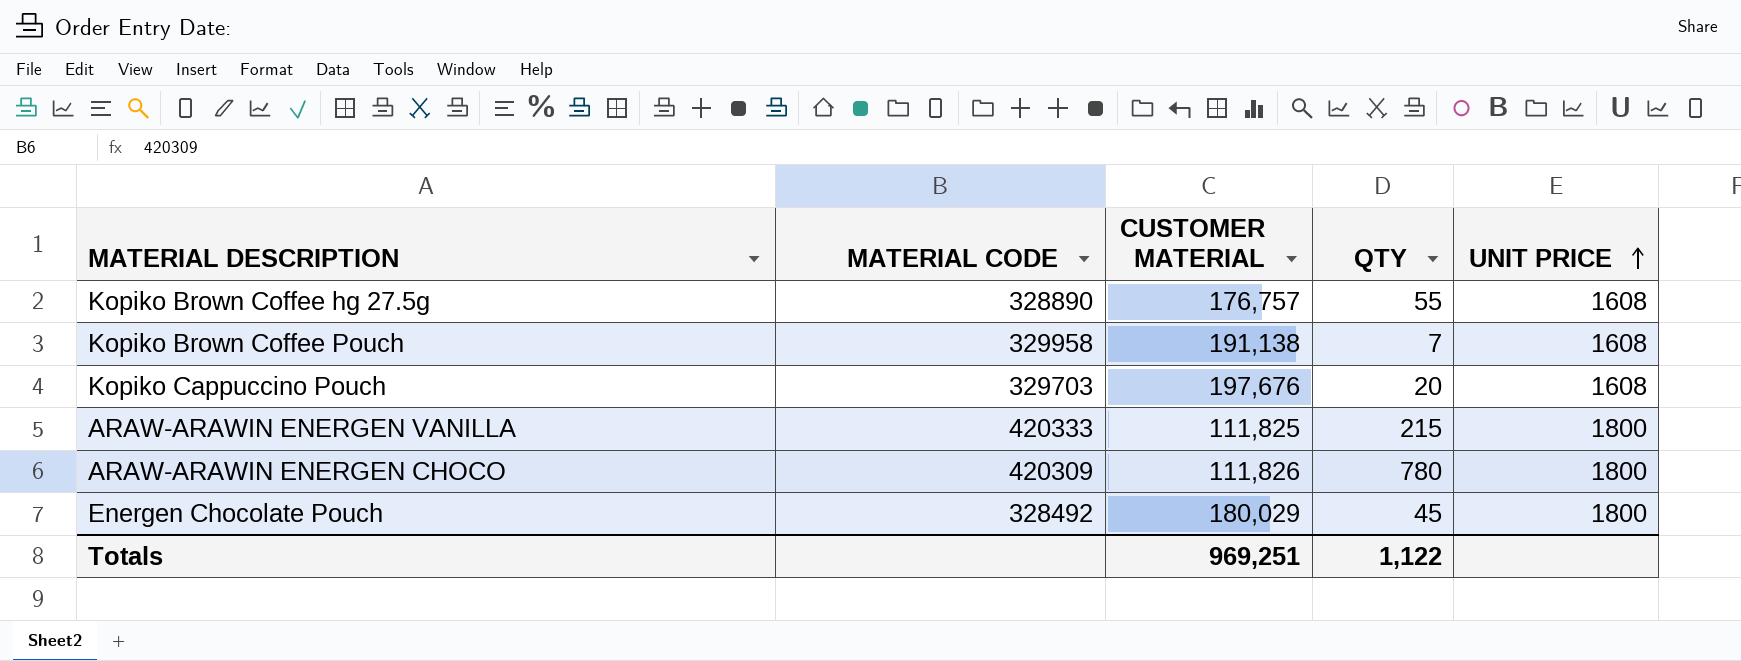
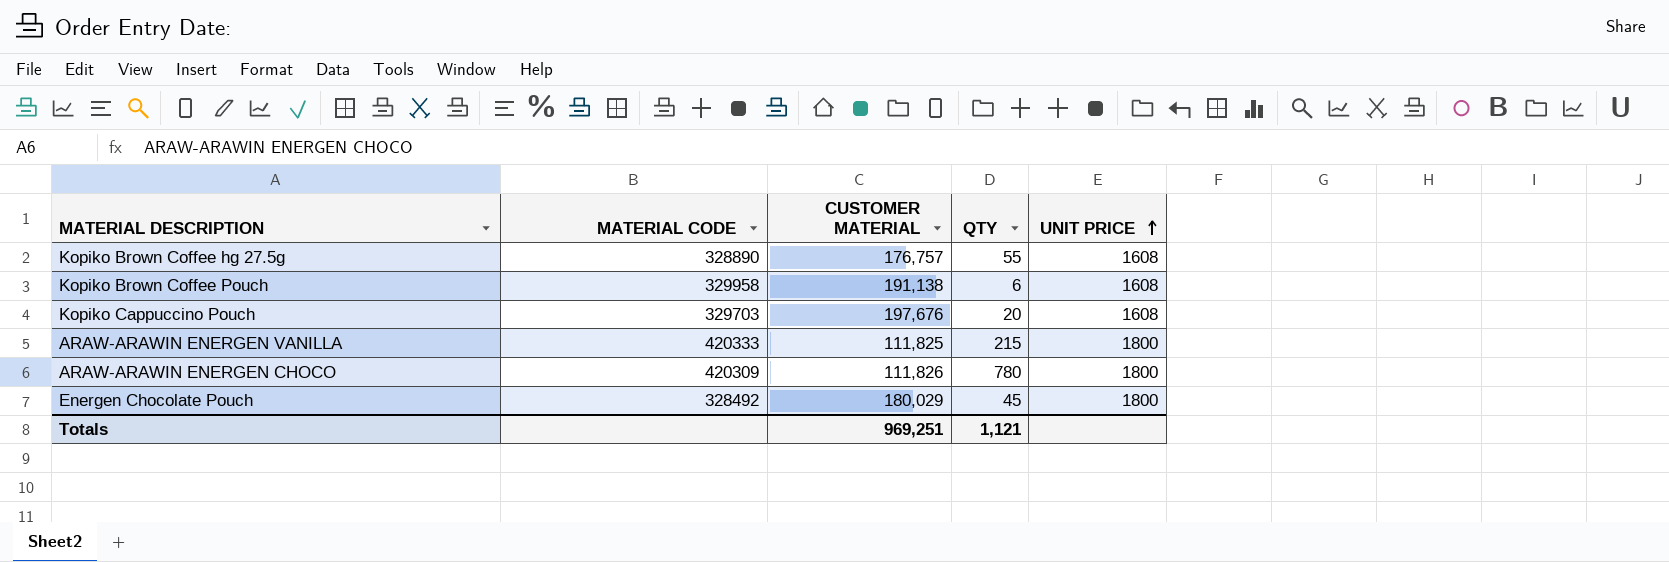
Kopiko Brown Coffee Pouch | QTY: 7 -> 6
Totals | QTY: 1,122 -> 1,121

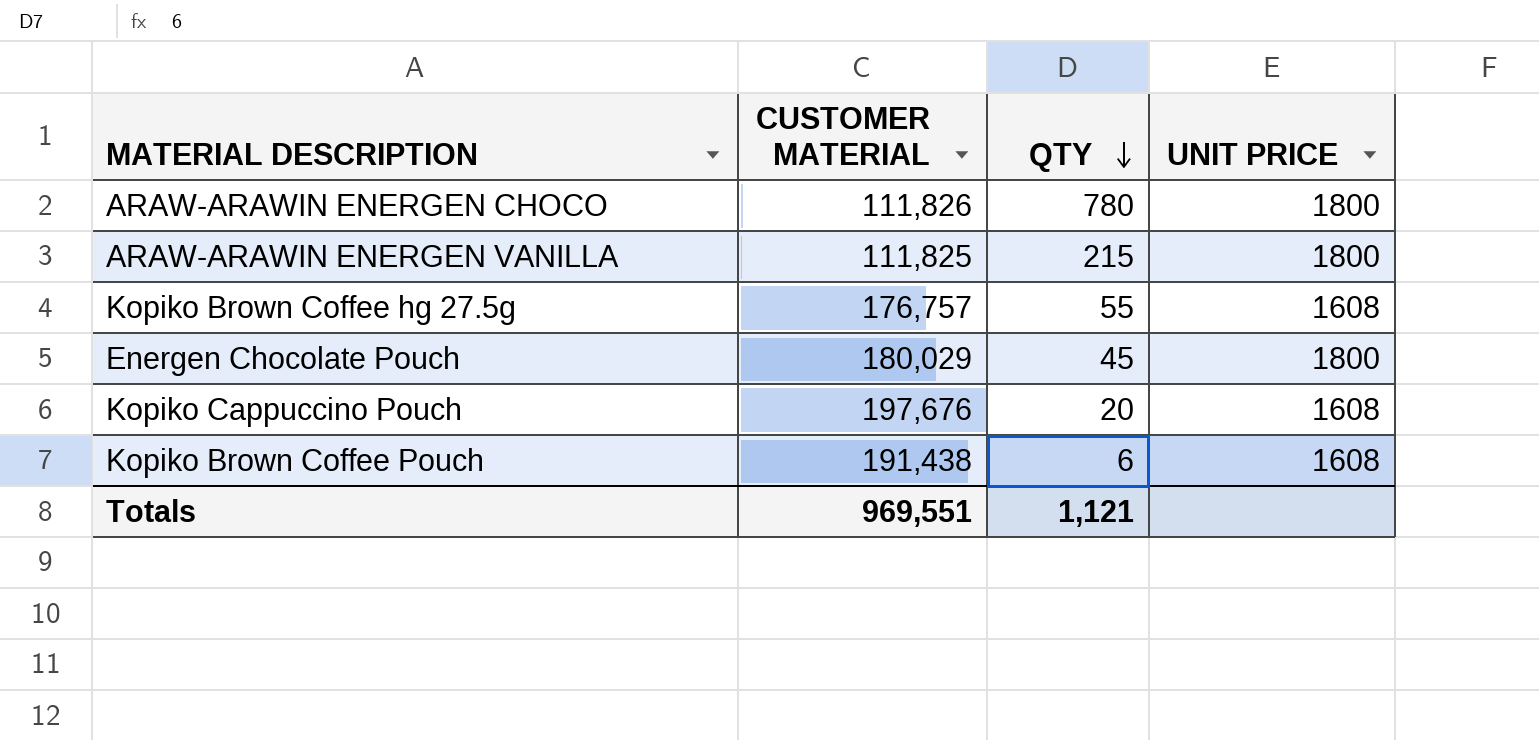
row order: UNIT PRICE ascending -> QTY descending
column MATERIAL CODE | position: 2 -> none
Kopiko Brown Coffee Pouch | CUSTOMER MATERIAL: 191,138 -> 191,438
Totals | CUSTOMER MATERIAL: 969,251 -> 969,551

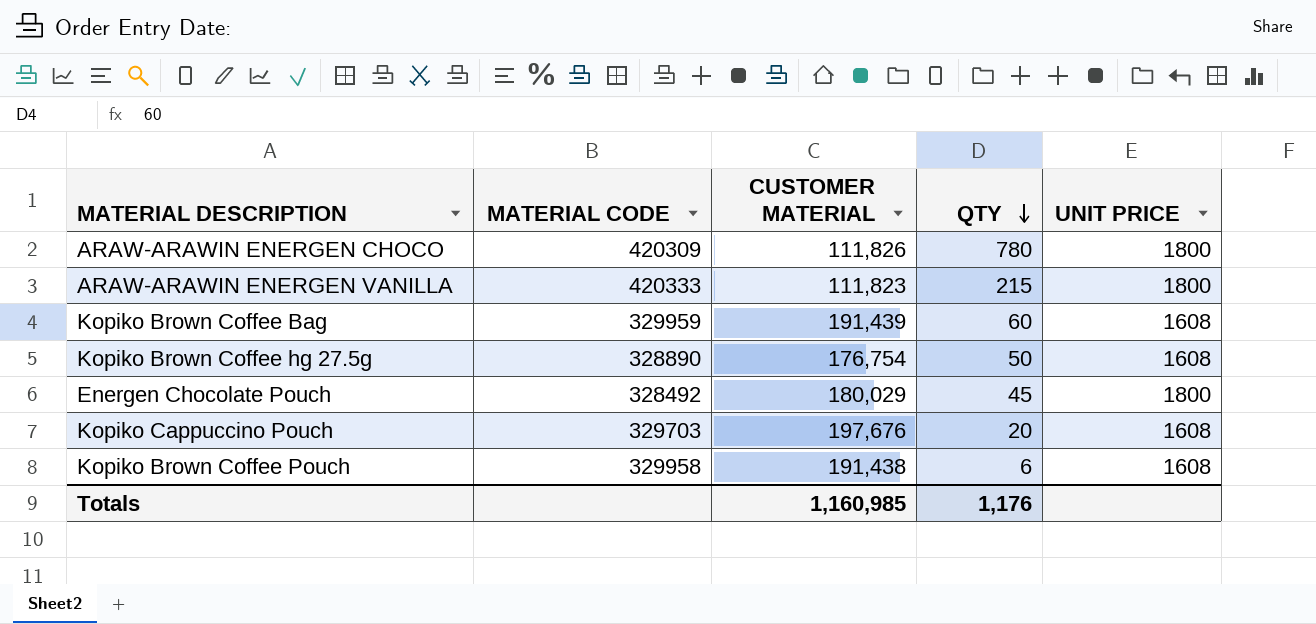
column MATERIAL CODE | position: none -> 2
ARAW-ARAWIN ENERGEN VANILLA | CUSTOMER MATERIAL: 111,825 -> 111,823
row Kopiko Brown Coffee Bag: none -> 329959 | 191,439 | 60 | 1608
Kopiko Brown Coffee hg 27.5g | CUSTOMER MATERIAL: 176,757 -> 176,754
Kopiko Brown Coffee hg 27.5g | QTY: 55 -> 50
Totals | CUSTOMER MATERIAL: 969,551 -> 1,160,985
Totals | QTY: 1,121 -> 1,176

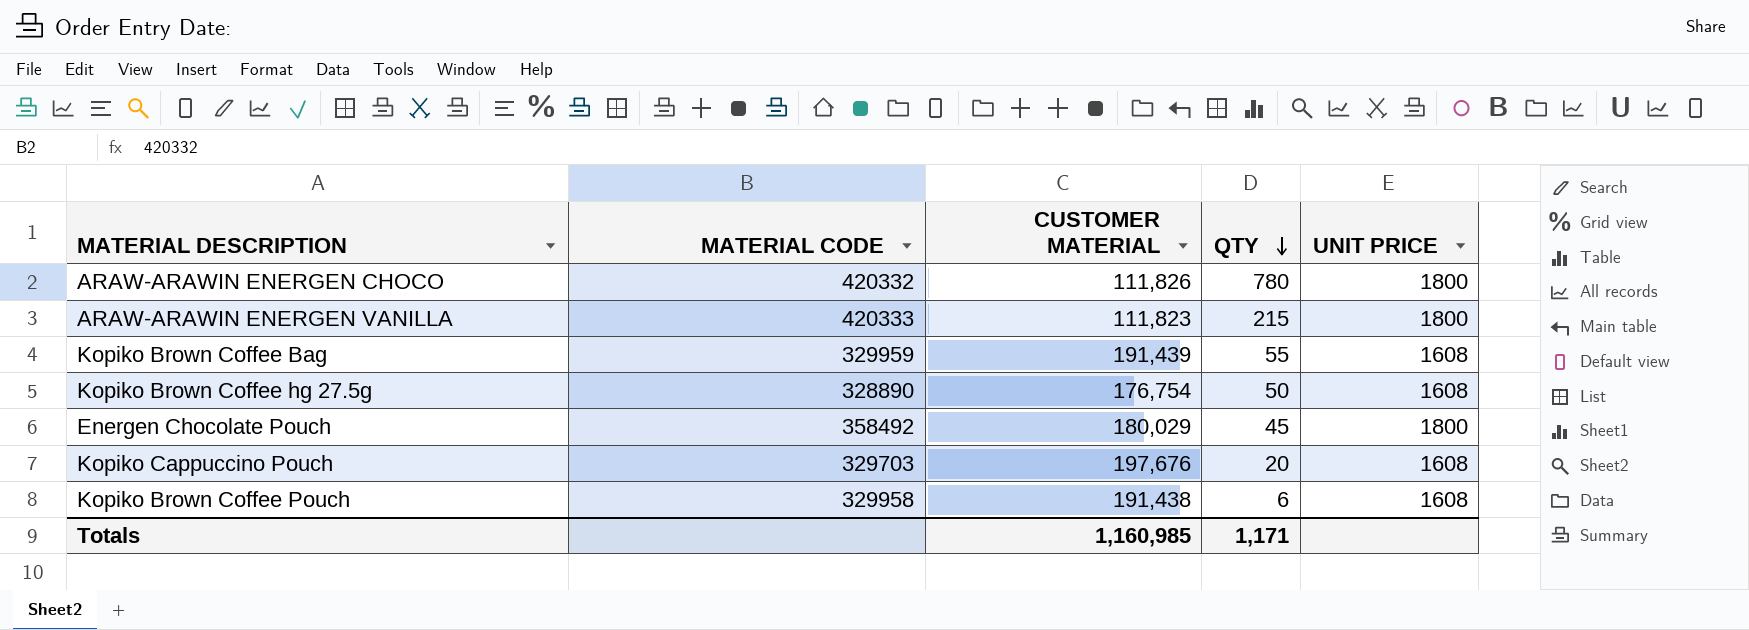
ARAW-ARAWIN ENERGEN CHOCO | MATERIAL CODE: 420309 -> 420332
Kopiko Brown Coffee Bag | QTY: 60 -> 55
Energen Chocolate Pouch | MATERIAL CODE: 328492 -> 358492
Totals | QTY: 1,176 -> 1,171

